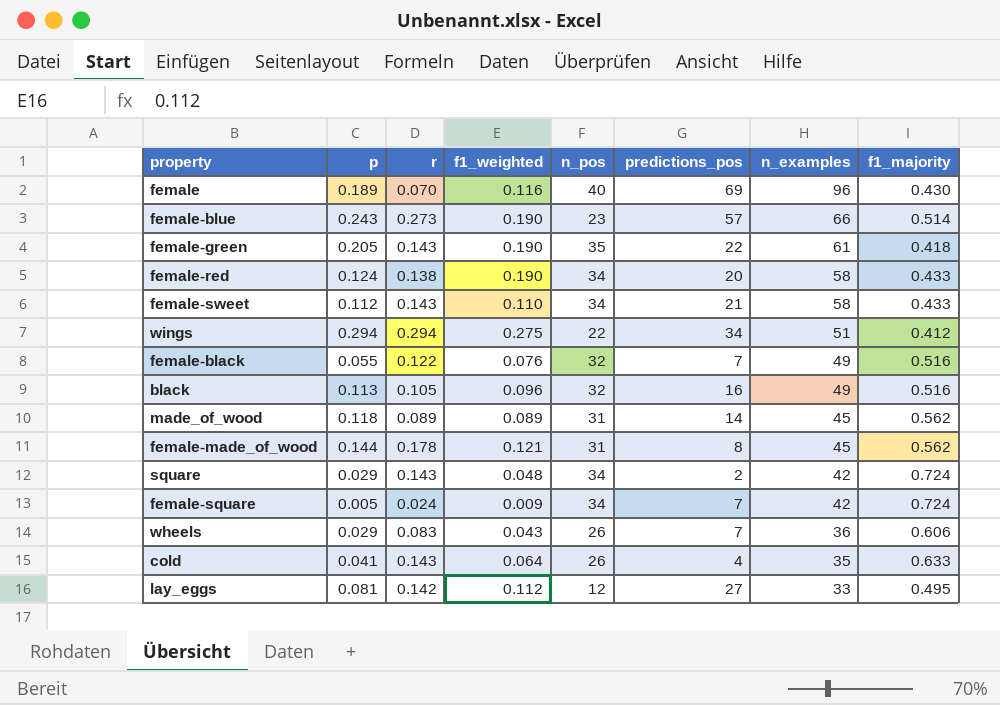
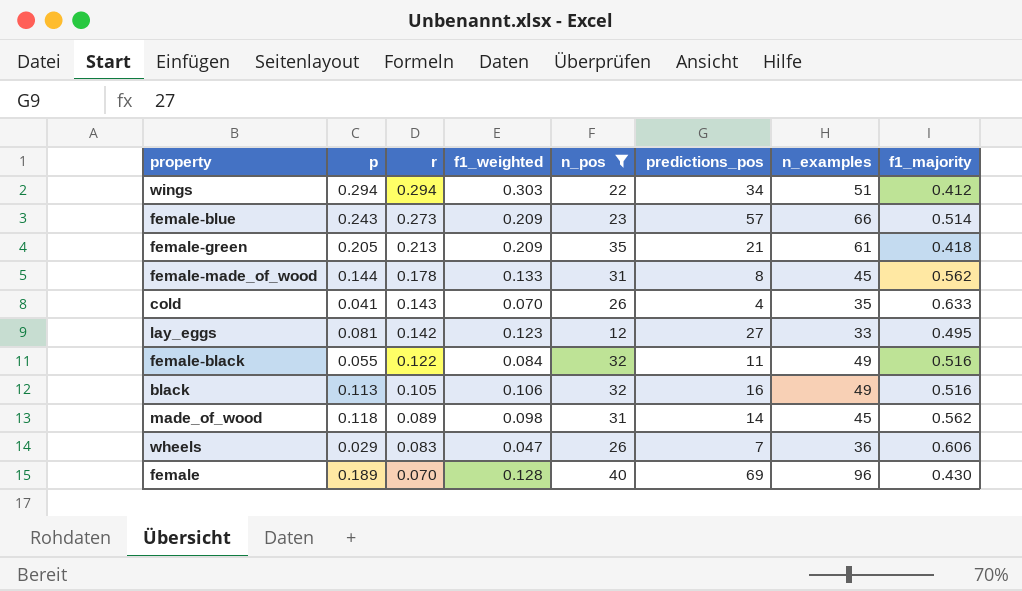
filter: none -> n_pos != 34
row order: n_examples descending -> r descending
wings | f1_weighted: 0.275 -> 0.303
female-blue | f1_weighted: 0.190 -> 0.209
female-green | r: 0.143 -> 0.213
female-green | f1_weighted: 0.190 -> 0.209
female-green | predictions_pos: 22 -> 21
female-made_of_wood | f1_weighted: 0.121 -> 0.133
cold | f1_weighted: 0.064 -> 0.070
lay_eggs | f1_weighted: 0.112 -> 0.123
female-black | f1_weighted: 0.076 -> 0.084
female-black | predictions_pos: 7 -> 11
black | f1_weighted: 0.096 -> 0.106
made_of_wood | f1_weighted: 0.089 -> 0.098
wheels | f1_weighted: 0.043 -> 0.047
female | f1_weighted: 0.116 -> 0.128

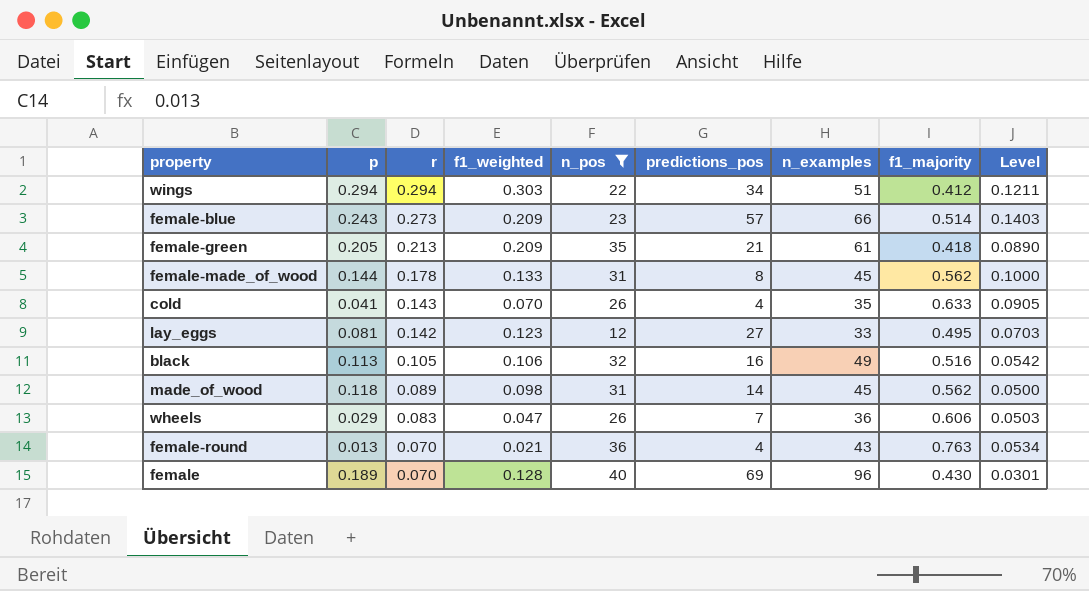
column Level | formula: none -> [r] * [f1_majority]
row female-black: 0.055 | 0.122 | 0.084 | 32 | 11 | 49 | 0.516 -> none
row female-round: none -> 0.013 | 0.070 | 0.021 | 36 | 4 | 43 | 0.763 | 0.0534

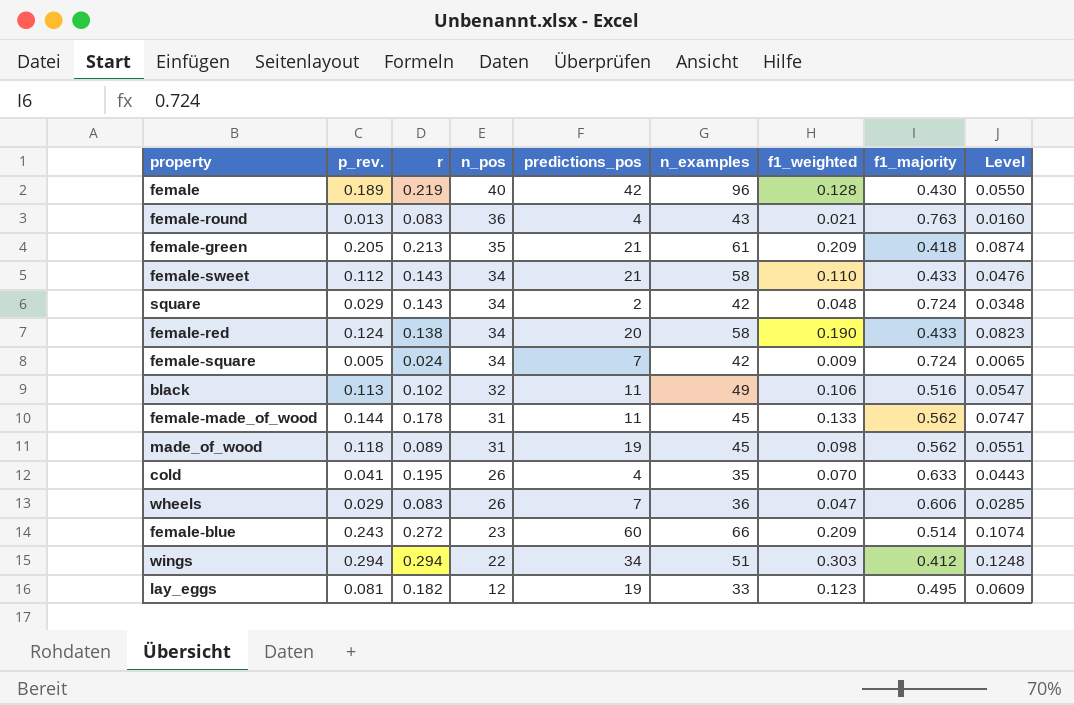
filter: n_pos != 34 -> none
row order: r descending -> n_pos descending
column name: p -> p_rev.
column f1_weighted | position: 4 -> 7
column Level | formula: [r] * [f1_majority] -> [f1_weighted] * [f1_majority]
female | r: 0.070 -> 0.219
female | predictions_pos: 69 -> 42
female-round | r: 0.070 -> 0.083
black | r: 0.105 -> 0.102
black | predictions_pos: 16 -> 11
female-made_of_wood | predictions_pos: 8 -> 11
made_of_wood | predictions_pos: 14 -> 19
cold | r: 0.143 -> 0.195
female-blue | r: 0.273 -> 0.272
female-blue | predictions_pos: 57 -> 60
lay_eggs | r: 0.142 -> 0.182
lay_eggs | predictions_pos: 27 -> 19

